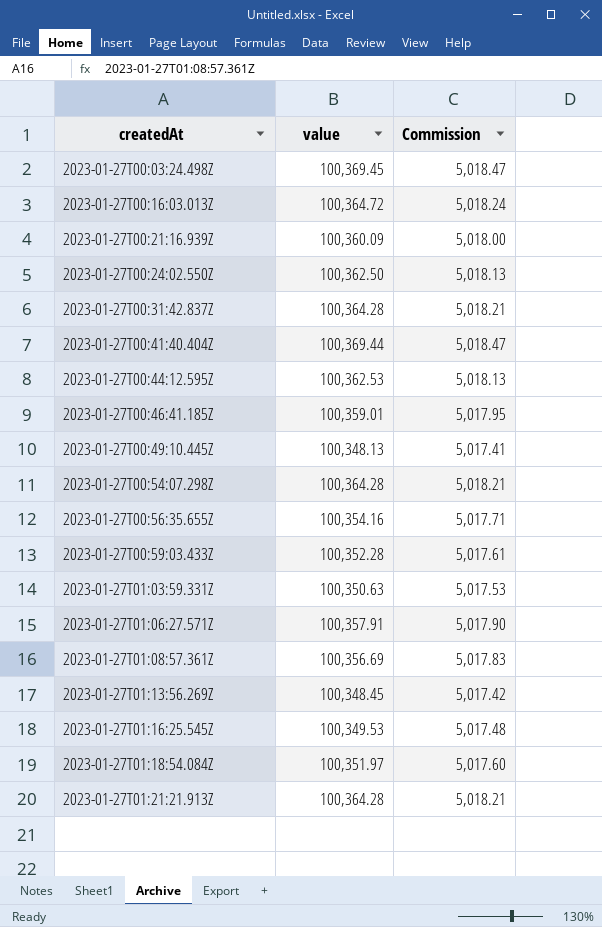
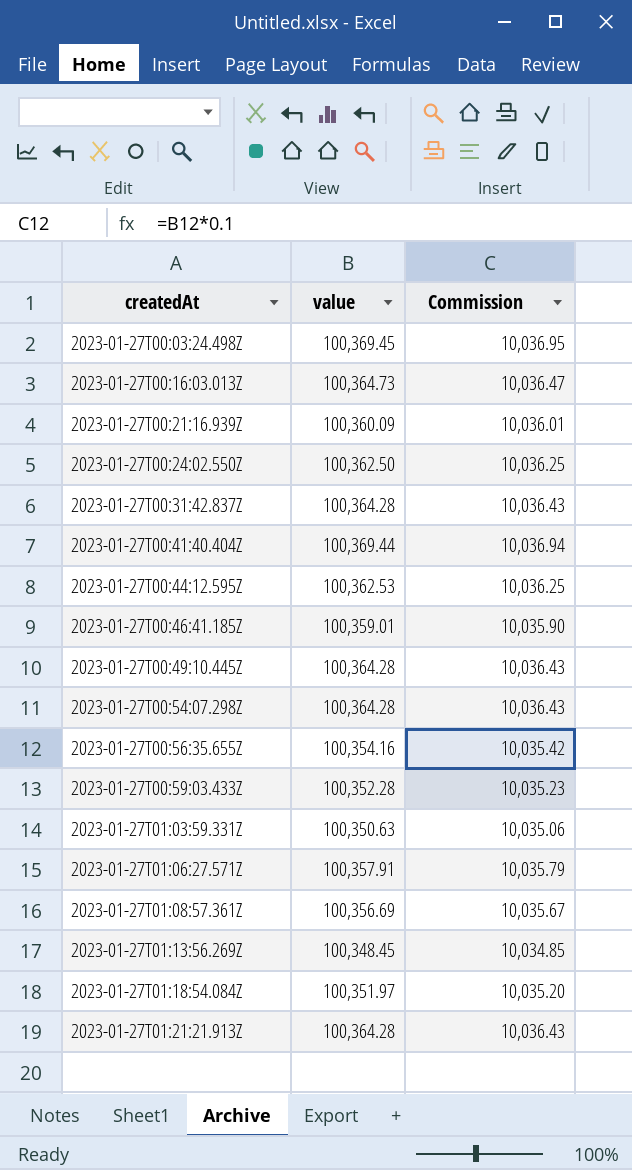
column Commission | formula: [value] * 0.05 -> [value] * 0.1
row 2023-01-27T01:16:25.545Z: 100,349.53 | 5,017.48 -> none
2023-01-27T00:16:03.013Z | value: 100,364.72 -> 100,364.73
2023-01-27T00:49:10.445Z | value: 100,348.13 -> 100,364.28

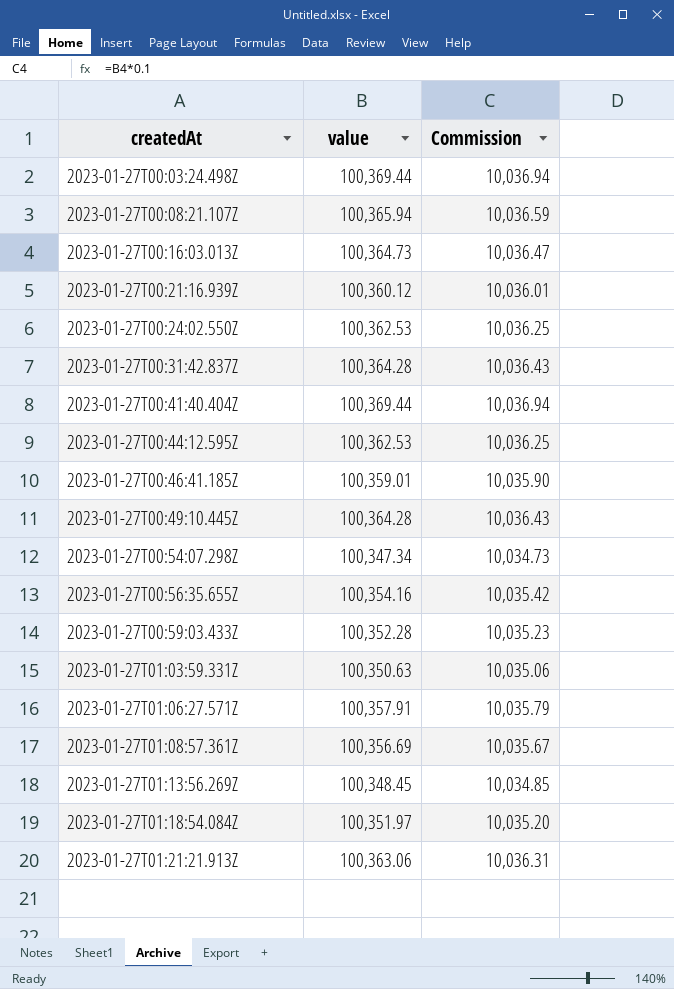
2023-01-27T00:03:24.498Z | value: 100,369.45 -> 100,369.44
2023-01-27T00:03:24.498Z | Commission: 10,036.95 -> 10,036.94
row 2023-01-27T00:08:21.107Z: none -> 100,365.94 | 10,036.59
2023-01-27T00:21:16.939Z | value: 100,360.09 -> 100,360.12
2023-01-27T00:24:02.550Z | value: 100,362.50 -> 100,362.53
2023-01-27T00:54:07.298Z | value: 100,364.28 -> 100,347.34
2023-01-27T00:54:07.298Z | Commission: 10,036.43 -> 10,034.73
2023-01-27T01:21:21.913Z | value: 100,364.28 -> 100,363.06
2023-01-27T01:21:21.913Z | Commission: 10,036.43 -> 10,036.31

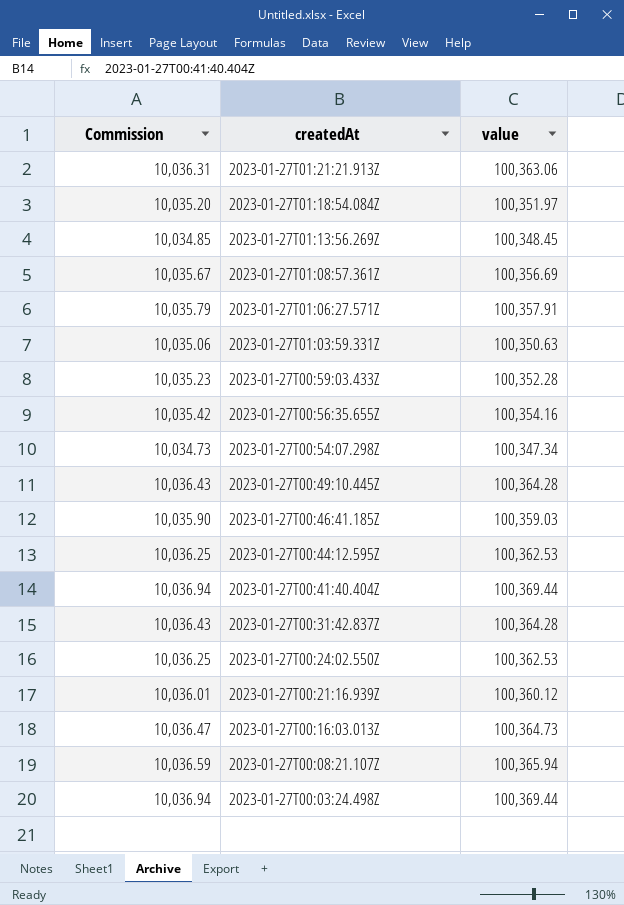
row order: createdAt ascending -> createdAt descending
column Commission | position: 3 -> 1
2023-01-27T00:46:41.185Z | value: 100,359.01 -> 100,359.03

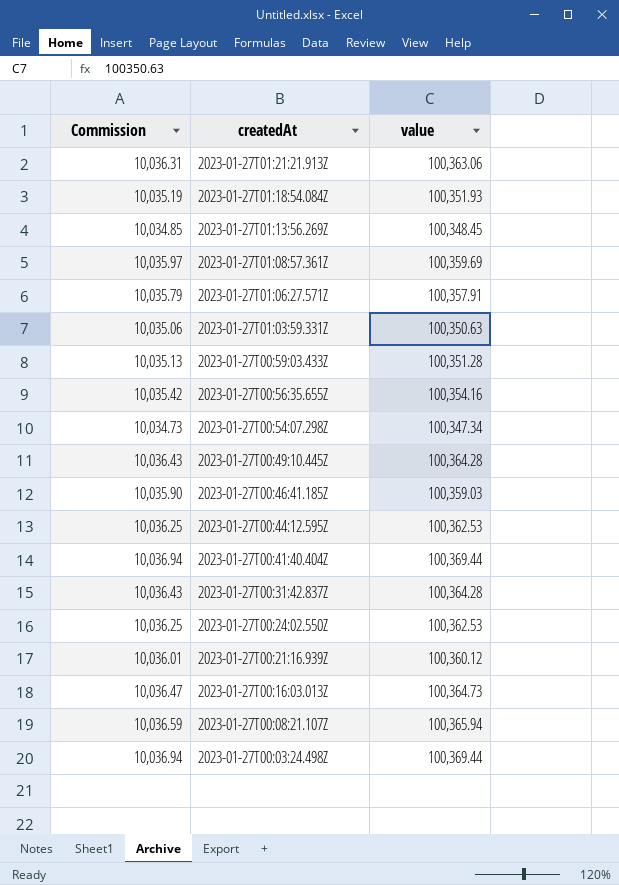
2023-01-27T01:18:54.084Z | Commission: 10,035.20 -> 10,035.19
2023-01-27T01:18:54.084Z | value: 100,351.97 -> 100,351.93
2023-01-27T01:08:57.361Z | Commission: 10,035.67 -> 10,035.97
2023-01-27T01:08:57.361Z | value: 100,356.69 -> 100,359.69
2023-01-27T00:59:03.433Z | Commission: 10,035.23 -> 10,035.13
2023-01-27T00:59:03.433Z | value: 100,352.28 -> 100,351.28

